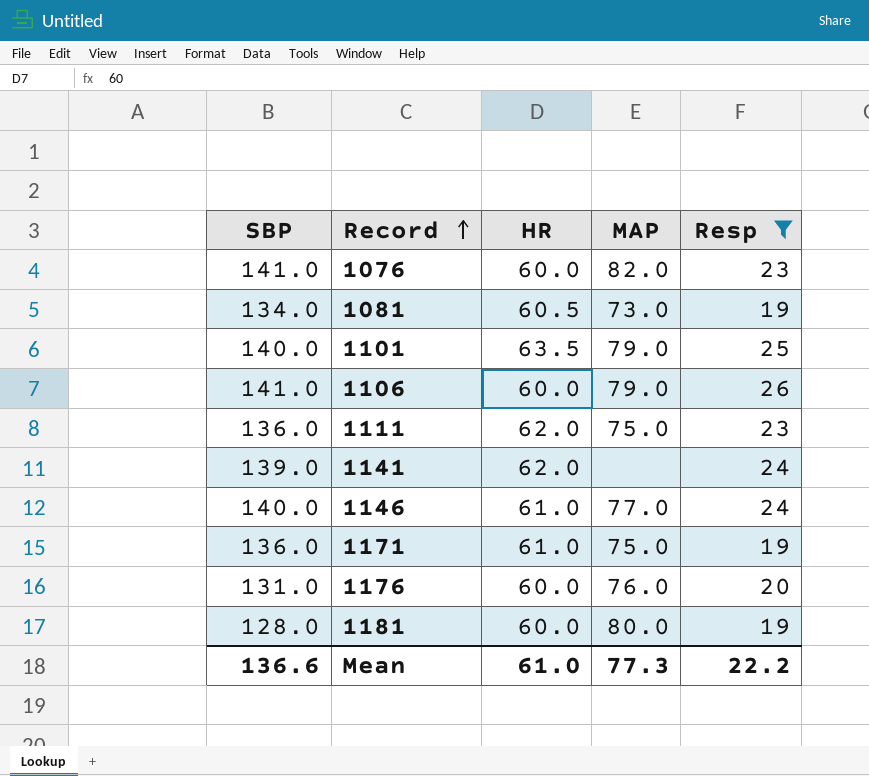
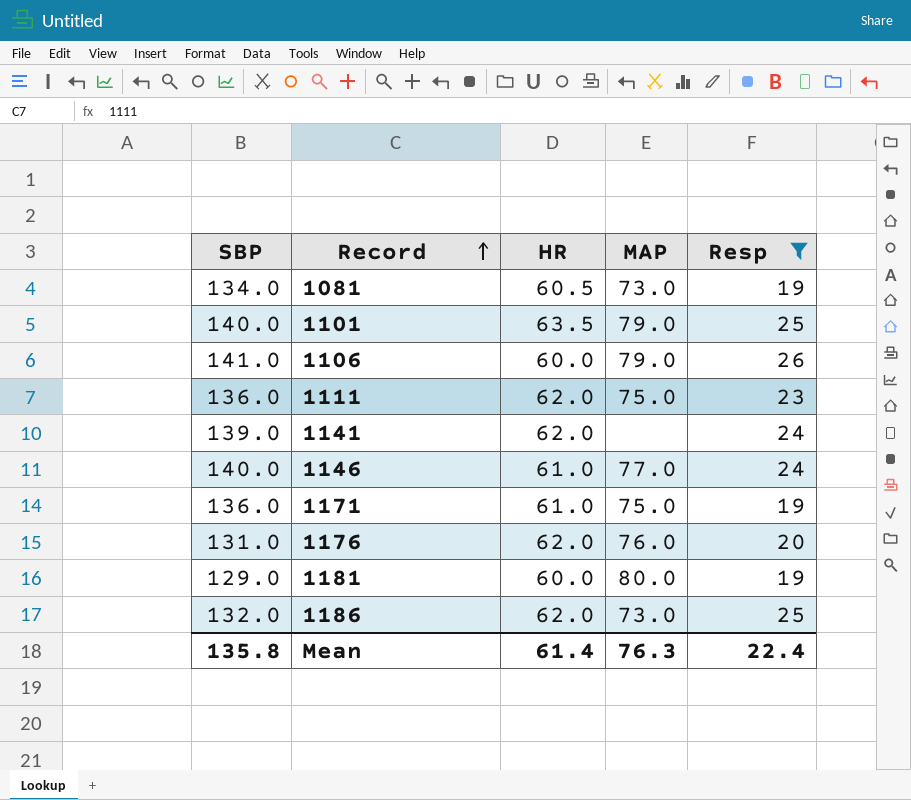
row 1076: 141.0 | 60.0 | 82.0 | 23 -> none
1176 | HR: 60.0 -> 62.0
1181 | SBP: 128.0 -> 129.0
row 1186: none -> 132.0 | 62.0 | 73.0 | 25
Mean | SBP: 136.6 -> 135.8
Mean | HR: 61.0 -> 61.4
Mean | MAP: 77.3 -> 76.3
Mean | Resp: 22.2 -> 22.4

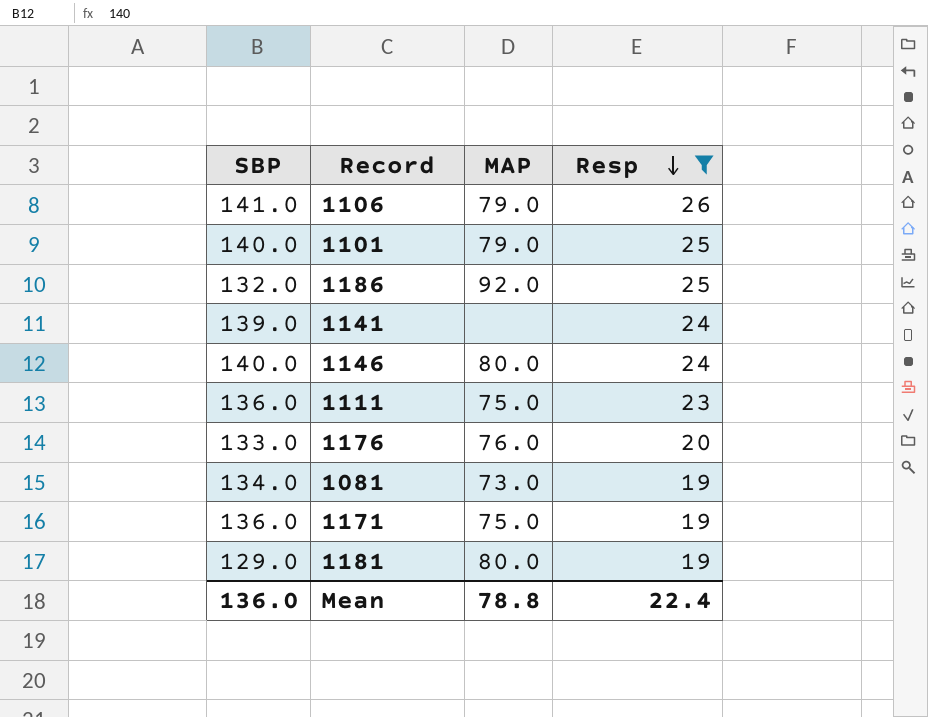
row order: Record ascending -> Resp descending
column HR | position: 3 -> none
1186 | MAP: 73.0 -> 92.0
1146 | MAP: 77.0 -> 80.0
1176 | SBP: 131.0 -> 133.0
Mean | SBP: 135.8 -> 136.0
Mean | MAP: 76.3 -> 78.8

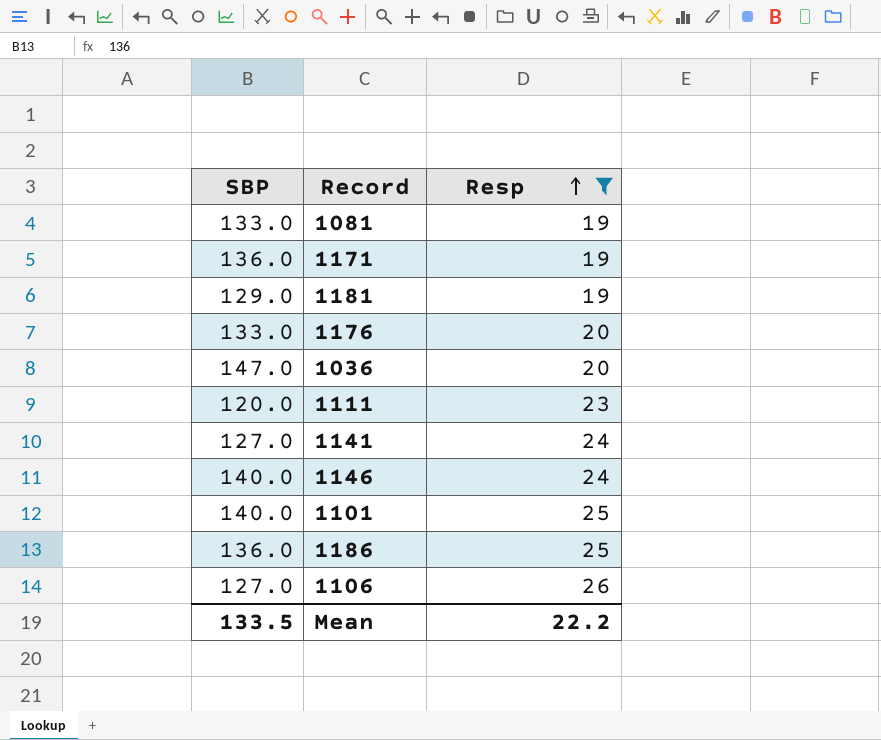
row order: Resp descending -> Resp ascending
column MAP | position: 3 -> none
1081 | SBP: 134.0 -> 133.0
row 1036: none -> 147.0 | 20
1111 | SBP: 136.0 -> 120.0
1141 | SBP: 139.0 -> 127.0
1186 | SBP: 132.0 -> 136.0
1106 | SBP: 141.0 -> 127.0
Mean | SBP: 136.0 -> 133.5
Mean | Resp: 22.4 -> 22.2

